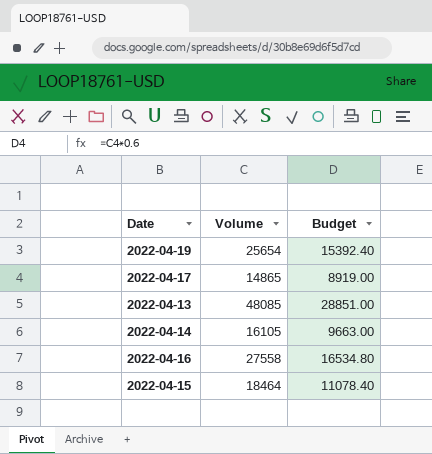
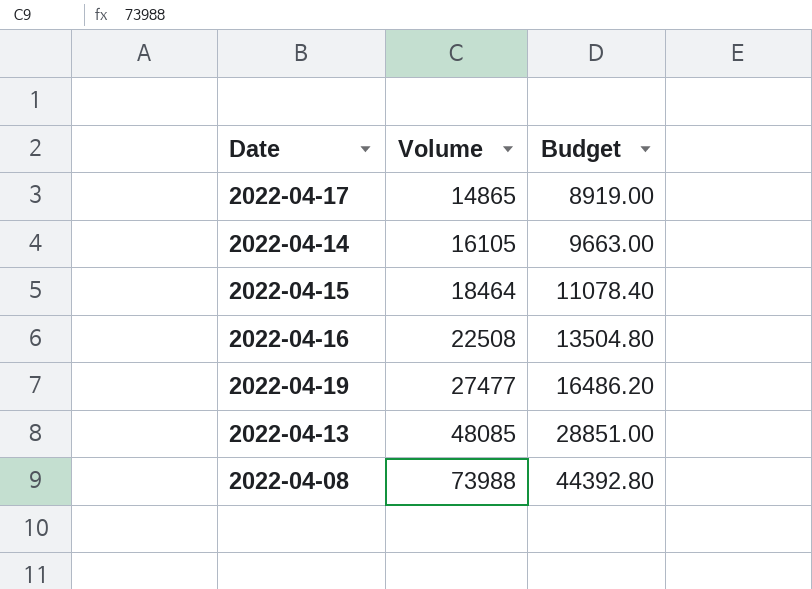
row order: none -> Volume ascending
2022-04-16 | Volume: 27558 -> 22508
2022-04-16 | Budget: 16534.80 -> 13504.80
2022-04-19 | Volume: 25654 -> 27477
2022-04-19 | Budget: 15392.40 -> 16486.20
row 2022-04-08: none -> 73988 | 44392.80

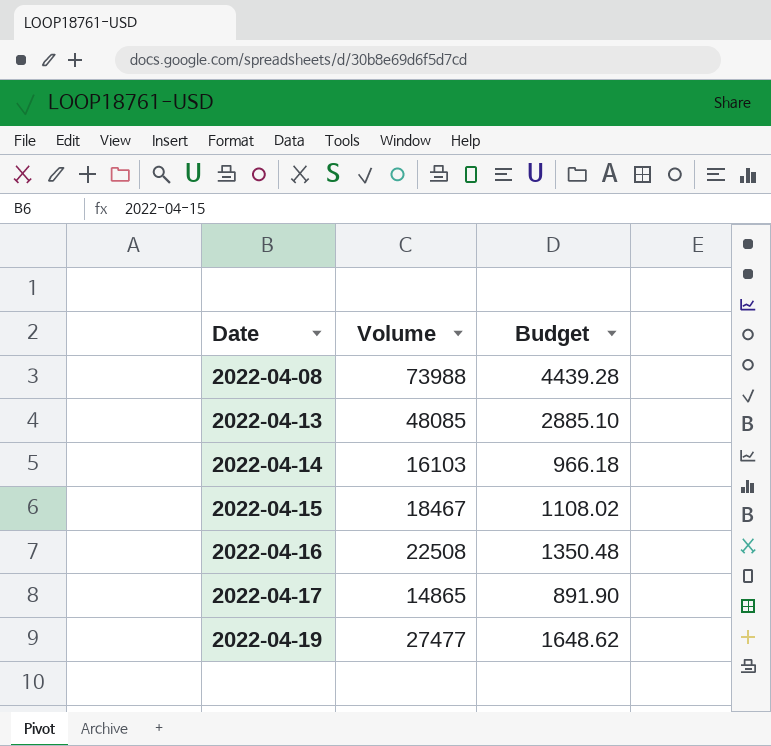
row order: Volume ascending -> Date ascending
column Budget | formula: [Volume] * 0.6 -> [Volume] * 0.06
2022-04-14 | Volume: 16105 -> 16103
2022-04-15 | Volume: 18464 -> 18467

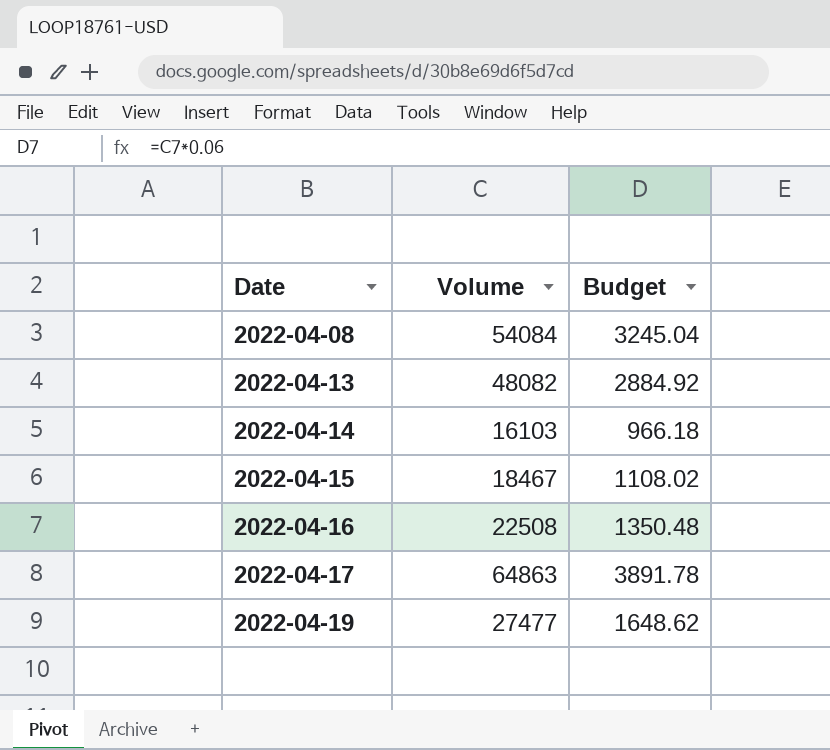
2022-04-08 | Volume: 73988 -> 54084
2022-04-08 | Budget: 4439.28 -> 3245.04
2022-04-13 | Volume: 48085 -> 48082
2022-04-13 | Budget: 2885.10 -> 2884.92
2022-04-17 | Volume: 14865 -> 64863
2022-04-17 | Budget: 891.90 -> 3891.78

